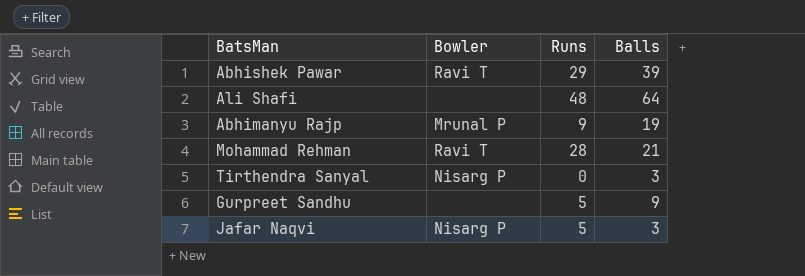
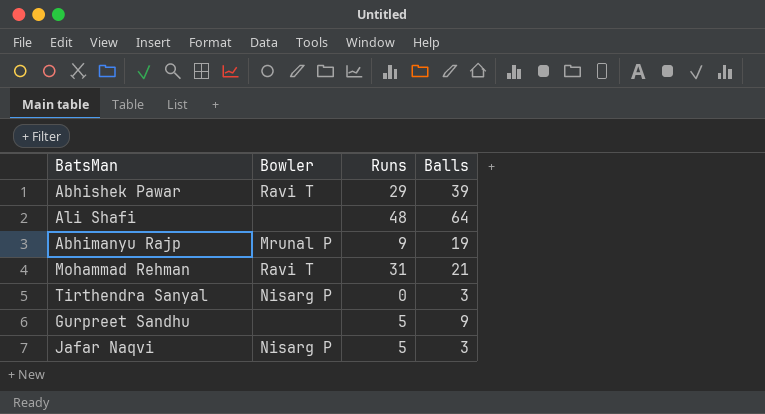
Mohammad Rehman | Runs: 28 -> 31

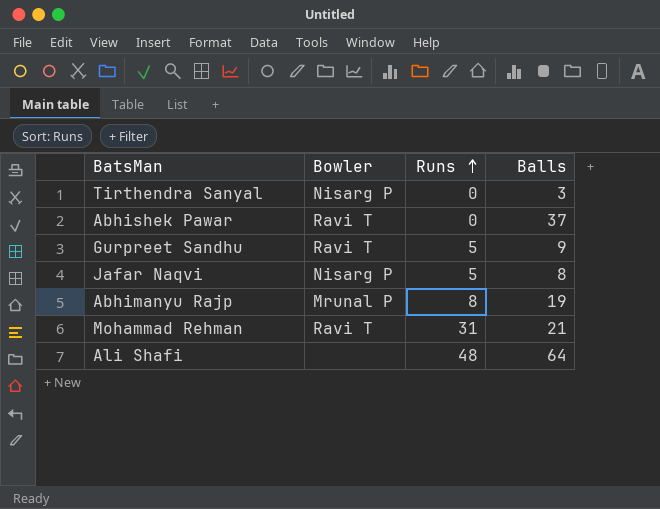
row order: none -> Runs ascending
Abhishek Pawar | Runs: 29 -> 0
Abhishek Pawar | Balls: 39 -> 37
Gurpreet Sandhu | Bowler: none -> Ravi T
Jafar Naqvi | Balls: 3 -> 8
Abhimanyu Rajp | Runs: 9 -> 8

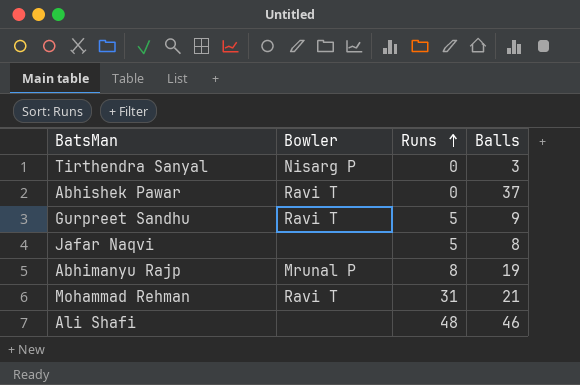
Jafar Naqvi | Bowler: Nisarg P -> none
Ali Shafi | Balls: 64 -> 46

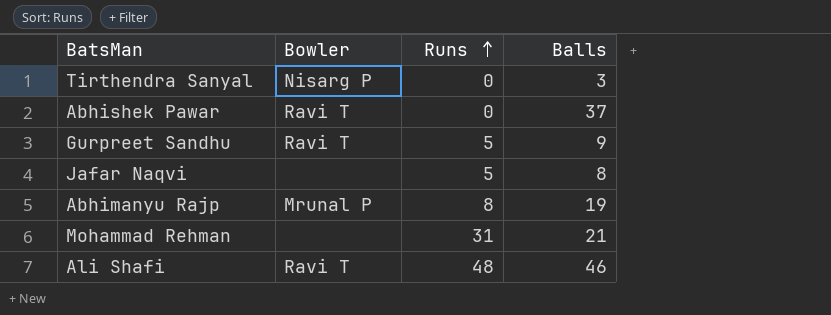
Mohammad Rehman | Bowler: Ravi T -> none
Ali Shafi | Bowler: none -> Ravi T

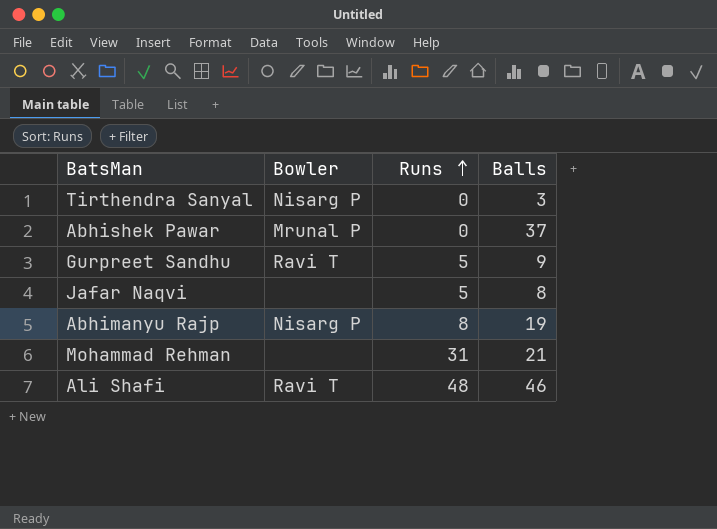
Abhishek Pawar | Bowler: Ravi T -> Mrunal P
Abhimanyu Rajp | Bowler: Mrunal P -> Nisarg P

